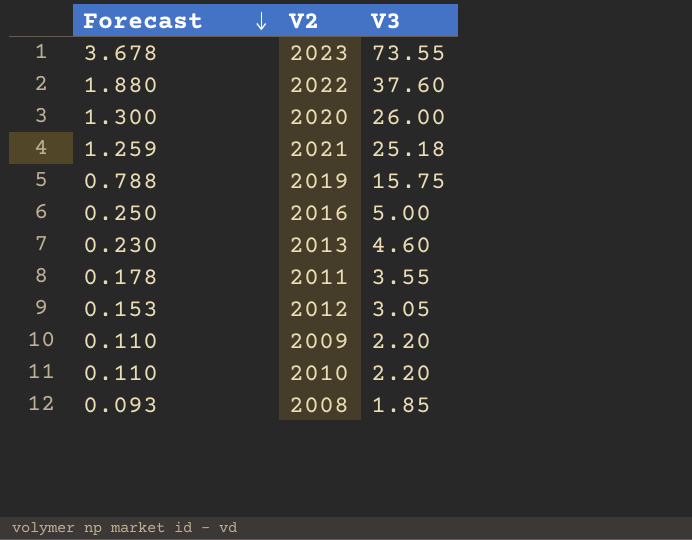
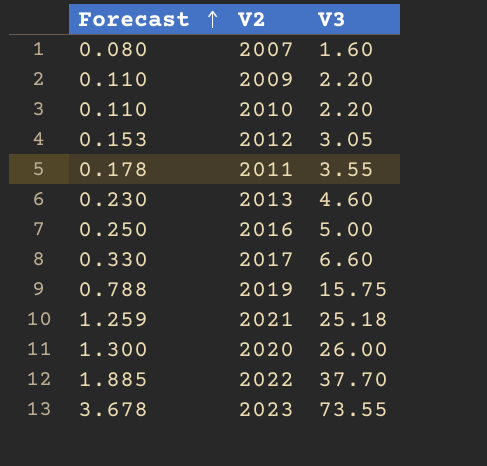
row order: Forecast descending -> Forecast ascending
row 2008: 0.093 | 1.85 -> none
row 2007: none -> 0.080 | 1.60
row 2017: none -> 0.330 | 6.60
2022 | Forecast: 1.880 -> 1.885
2022 | V3: 37.60 -> 37.70

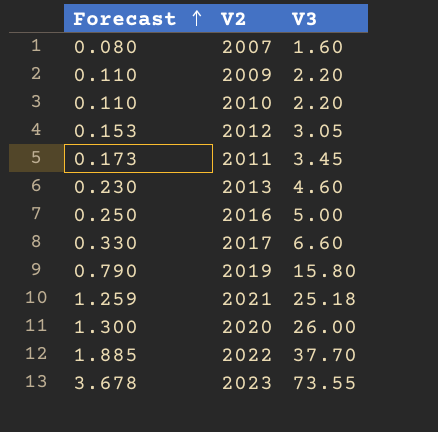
2011 | Forecast: 0.178 -> 0.173
2011 | V3: 3.55 -> 3.45
2019 | Forecast: 0.788 -> 0.790
2019 | V3: 15.75 -> 15.80

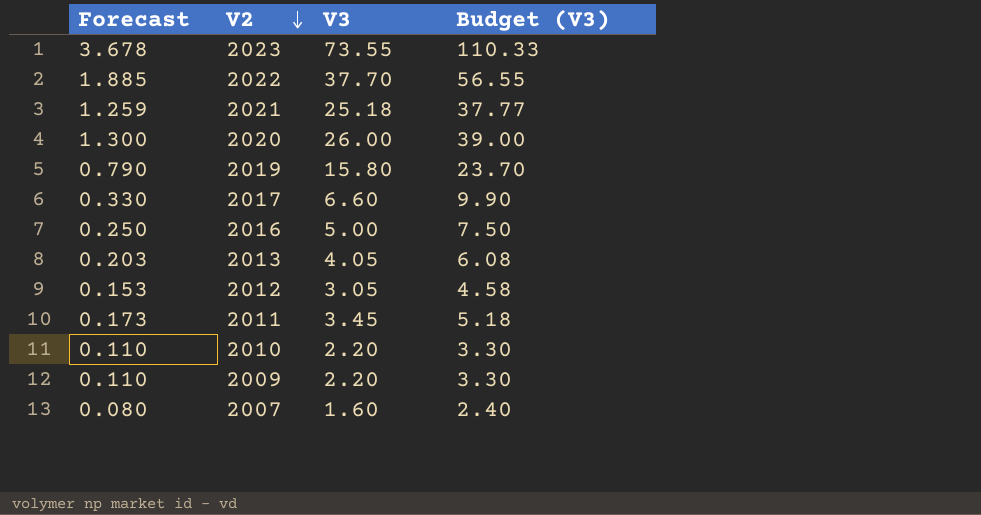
row order: Forecast ascending -> V2 descending
column Budget (V3) | formula: none -> [V3] * 1.5
2013 | Forecast: 0.230 -> 0.203
2013 | V3: 4.60 -> 4.05

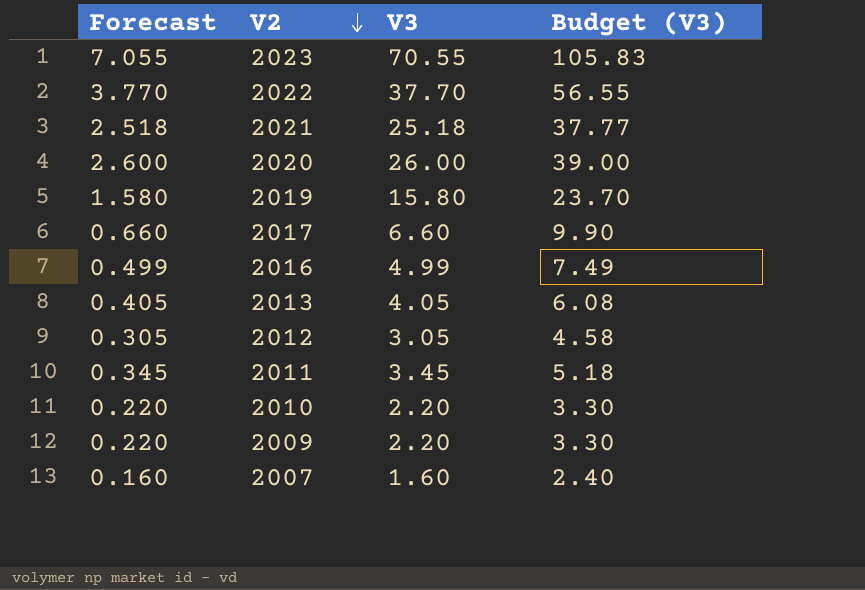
column Forecast | formula: [V3] * 0.05 -> [V3] * 0.1
2023 | V3: 73.55 -> 70.55
2023 | Budget (V3): 110.33 -> 105.83
2016 | V3: 5.00 -> 4.99
2016 | Budget (V3): 7.50 -> 7.49

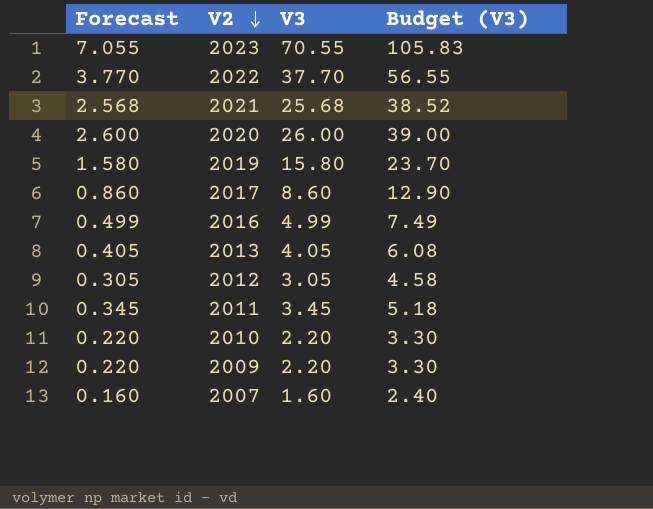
2021 | Forecast: 2.518 -> 2.568
2021 | V3: 25.18 -> 25.68
2021 | Budget (V3): 37.77 -> 38.52
2017 | Forecast: 0.660 -> 0.860
2017 | V3: 6.60 -> 8.60
2017 | Budget (V3): 9.90 -> 12.90

